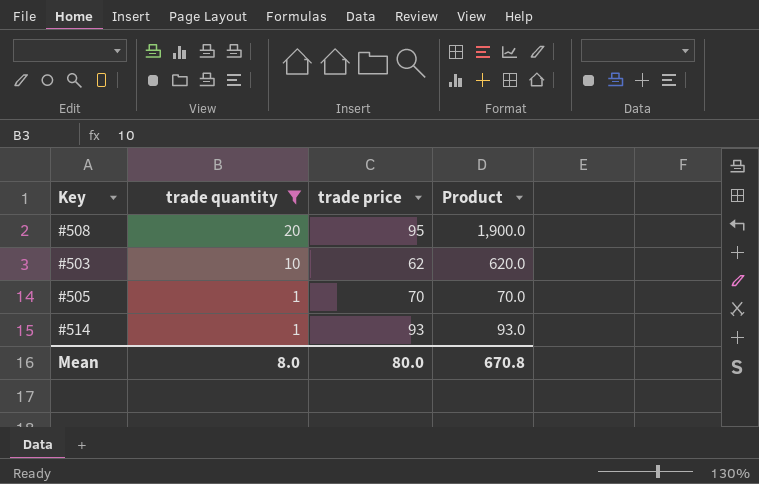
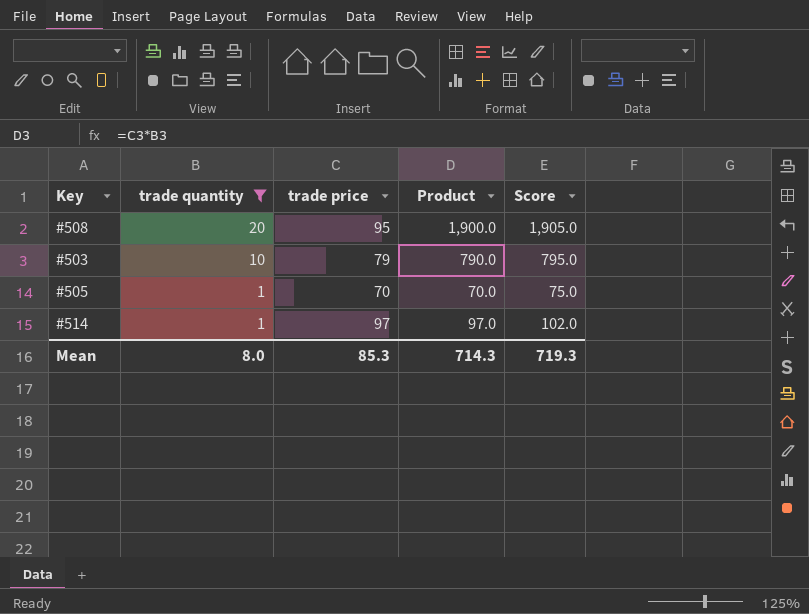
column Score | formula: none -> [Product] + 5
#503 | trade price: 62 -> 79
#503 | Product: 620.0 -> 790.0
#514 | trade price: 93 -> 97
#514 | Product: 93.0 -> 97.0
Mean | trade price: 80.0 -> 85.3
Mean | Product: 670.8 -> 714.3

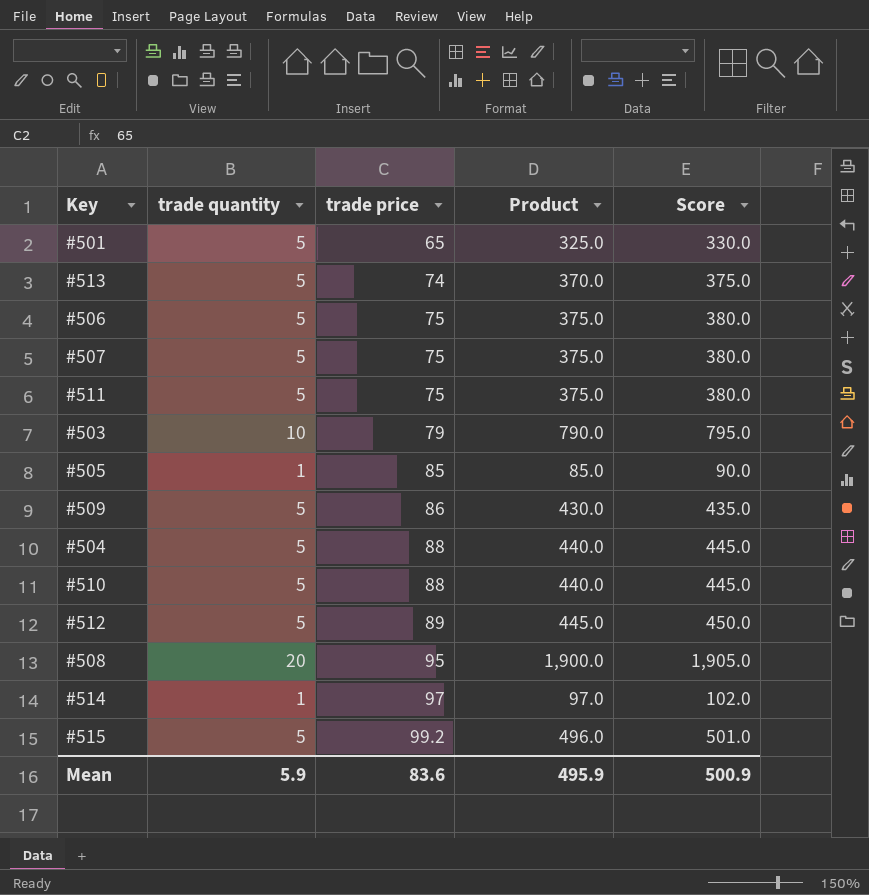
filter: trade quantity != 5 -> none
row order: trade quantity descending -> trade price ascending
#505 | trade price: 70 -> 85
#505 | Product: 70.0 -> 85.0
#505 | Score: 75.0 -> 90.0
Mean | trade quantity: 8.0 -> 5.9
Mean | trade price: 85.3 -> 83.6
Mean | Product: 714.3 -> 495.9
Mean | Score: 719.3 -> 500.9

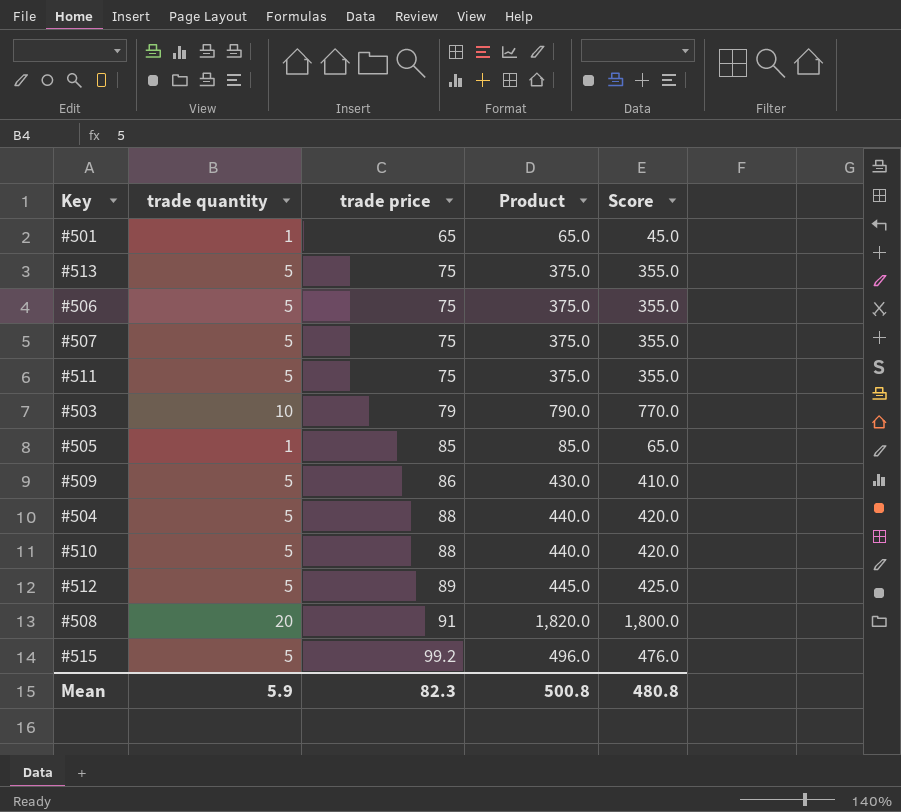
column Score | formula: [Product] + 5 -> [Product] - 20
row #514: 1 | 97 | 97.0 | 102.0 -> none
#501 | trade quantity: 5 -> 1
#501 | Product: 325.0 -> 65.0
#513 | trade price: 74 -> 75
#513 | Product: 370.0 -> 375.0
#508 | trade price: 95 -> 91
#508 | Product: 1,900.0 -> 1,820.0
Mean | trade price: 83.6 -> 82.3
Mean | Product: 495.9 -> 500.8
Mean | Score: 500.9 -> 480.8

